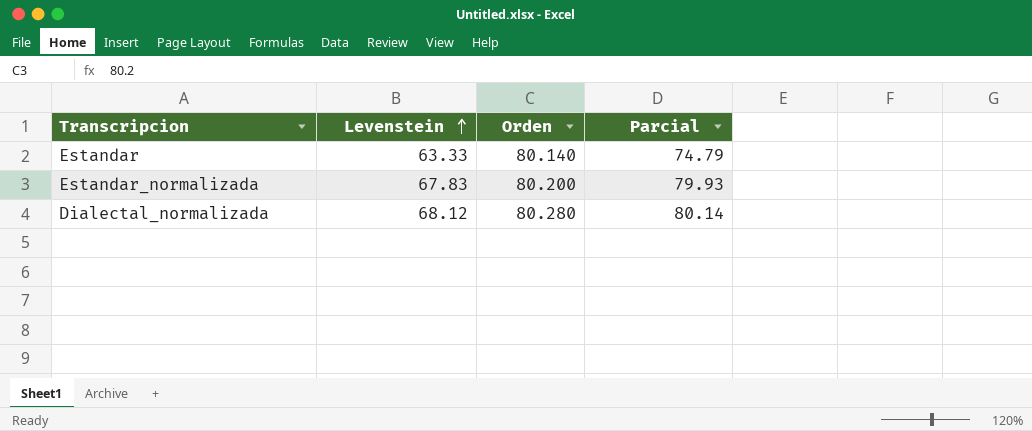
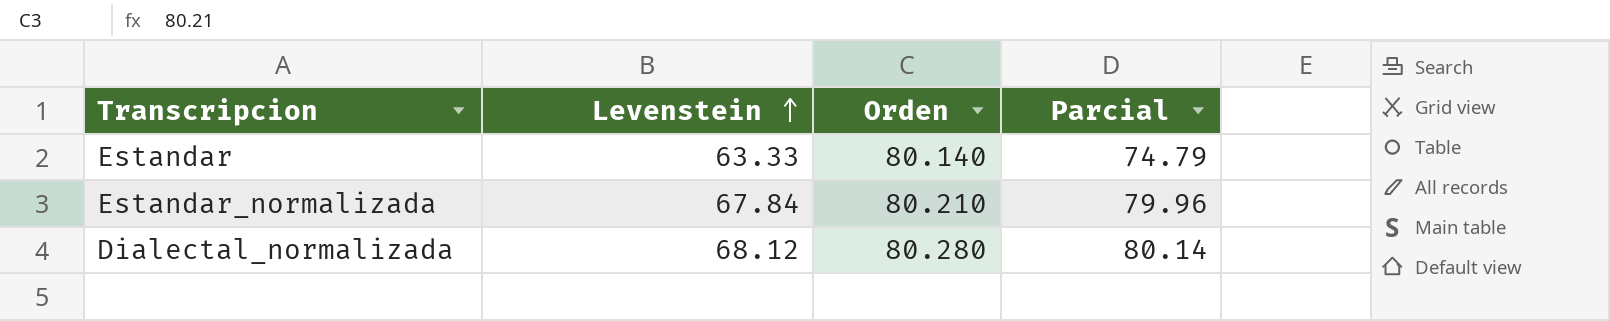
Estandar_normalizada | Levenstein: 67.83 -> 67.84
Estandar_normalizada | Orden: 80.200 -> 80.210
Estandar_normalizada | Parcial: 79.93 -> 79.96

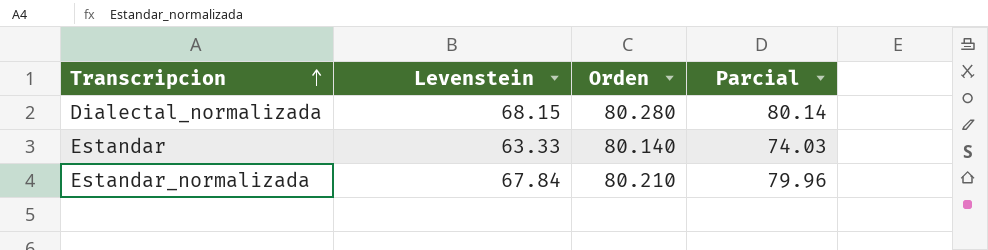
row order: Levenstein ascending -> Transcripcion ascending
Dialectal_normalizada | Levenstein: 68.12 -> 68.15
Estandar | Parcial: 74.79 -> 74.03

